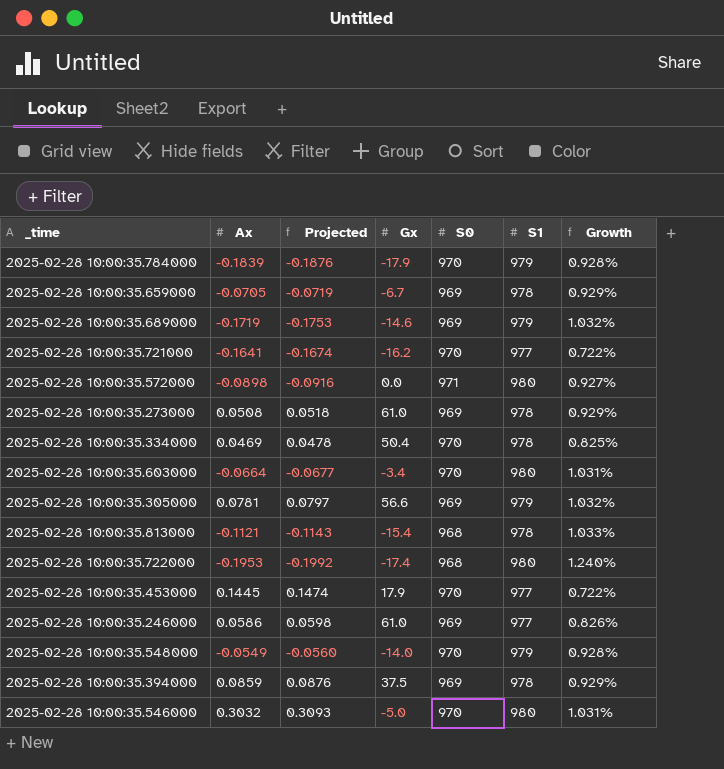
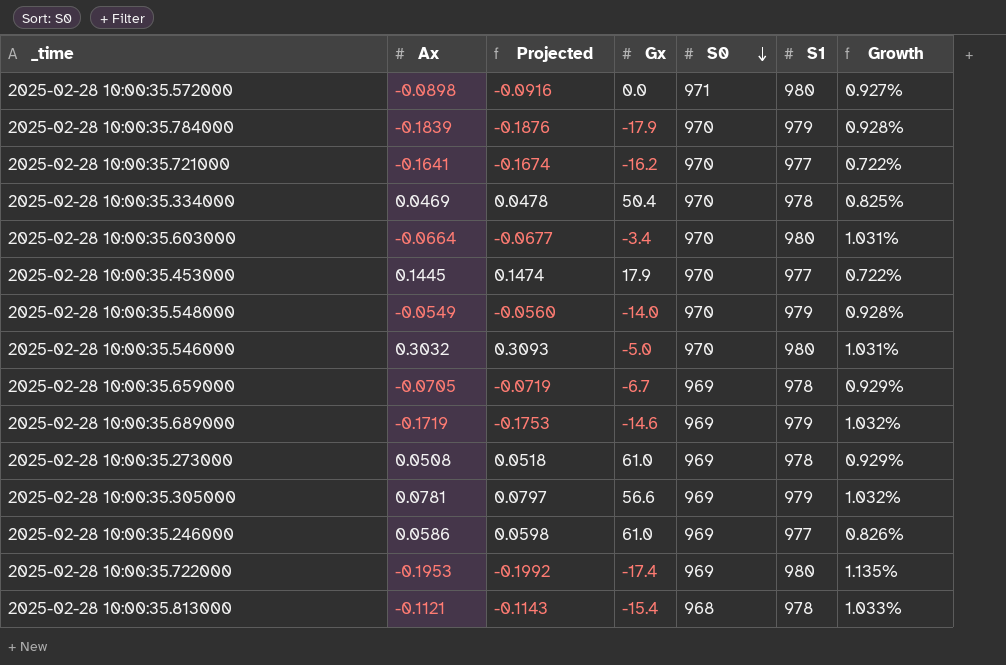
row order: none -> S0 descending
row 2025-02-28 10:00:35.394000: 0.0859 | 0.0876 | 37.5 | 969 | 978 | 0.929% -> none
2025-02-28 10:00:35.722000 | S0: 968 -> 969
2025-02-28 10:00:35.722000 | Growth: 1.240% -> 1.135%

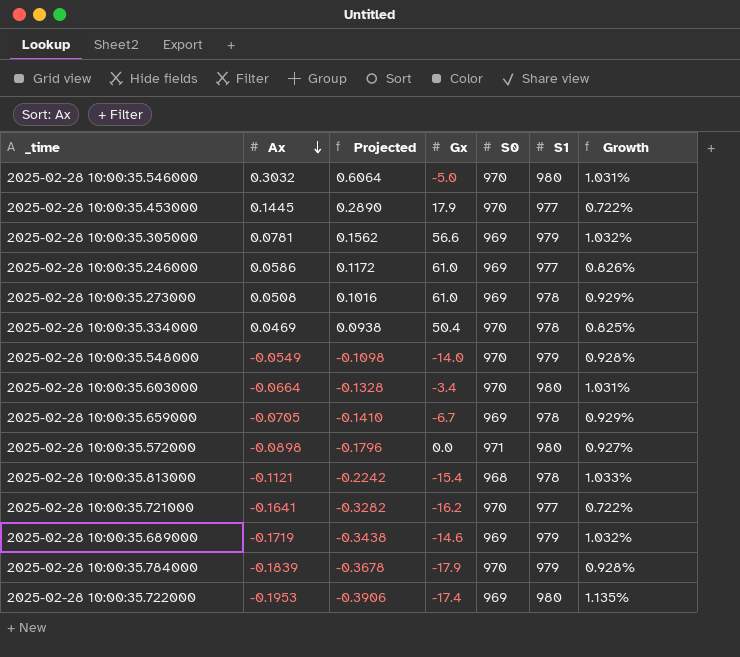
row order: S0 descending -> Ax descending
column Projected | formula: [Ax] * 1.02 -> [Ax] * 2

